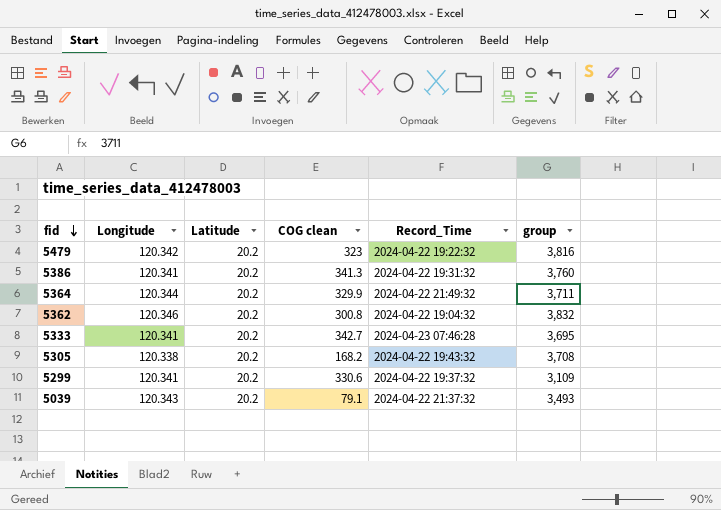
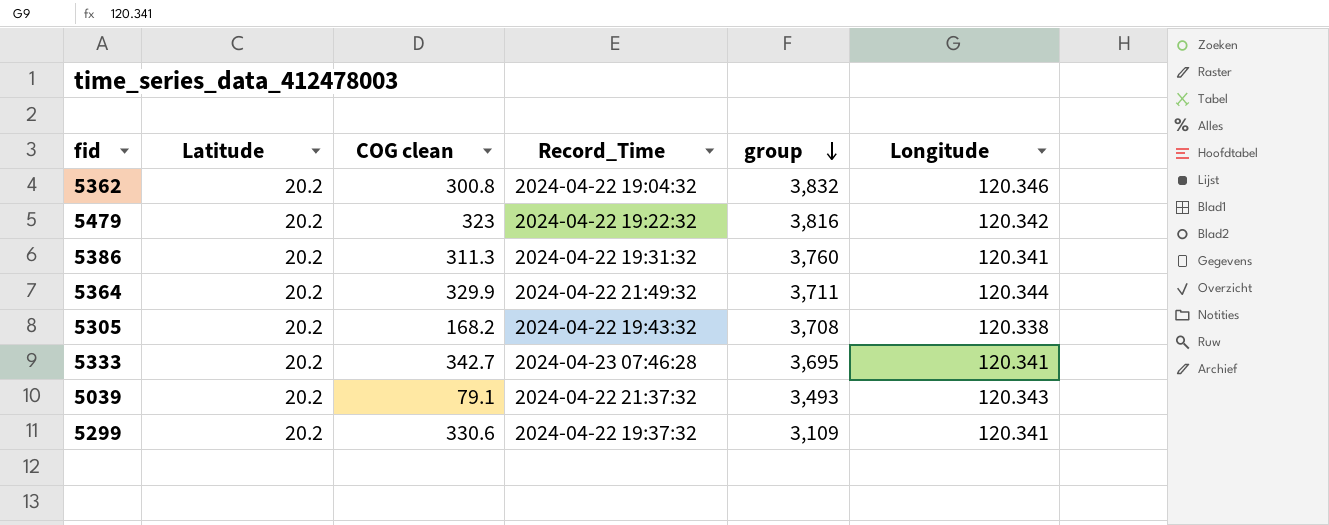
row order: fid descending -> group descending
column Longitude | position: 2 -> 6
5386 | COG clean: 341.3 -> 311.3

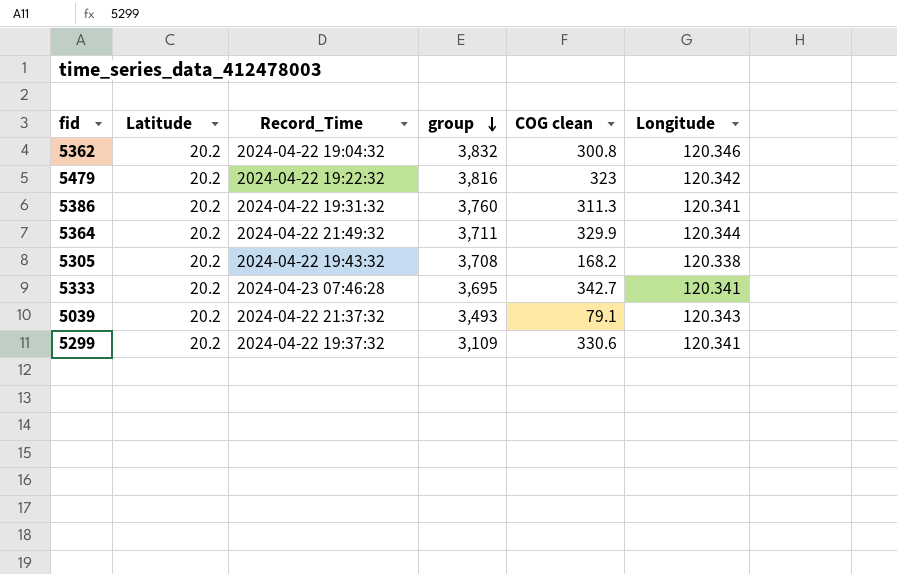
column COG clean | position: 3 -> 5

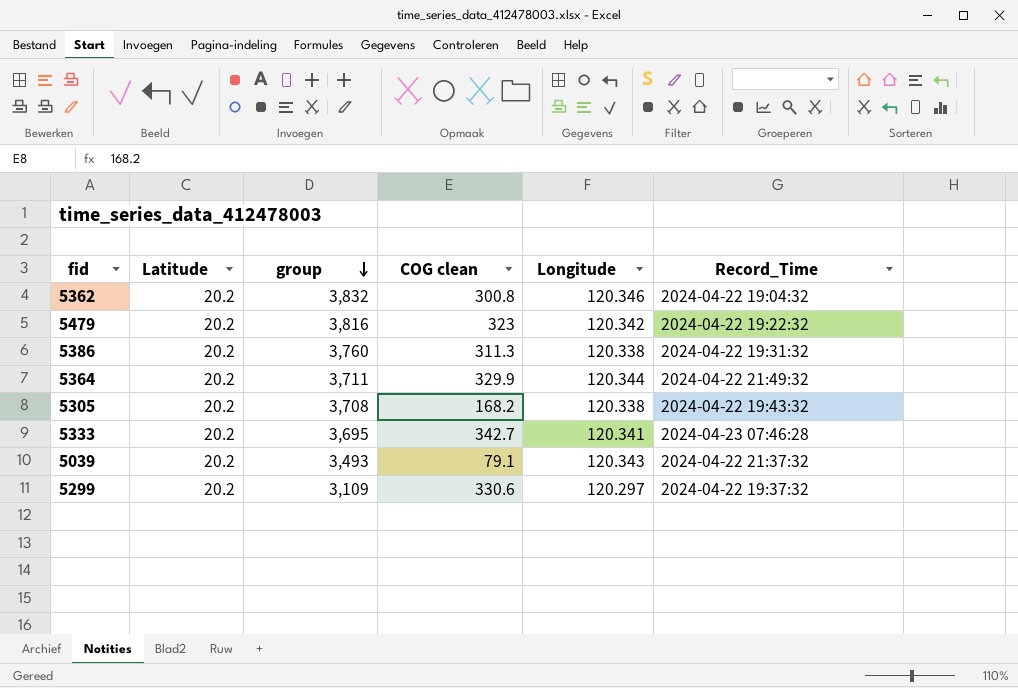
column Record_Time | position: 3 -> 6
5386 | Longitude: 120.341 -> 120.338
5299 | Longitude: 120.341 -> 120.297

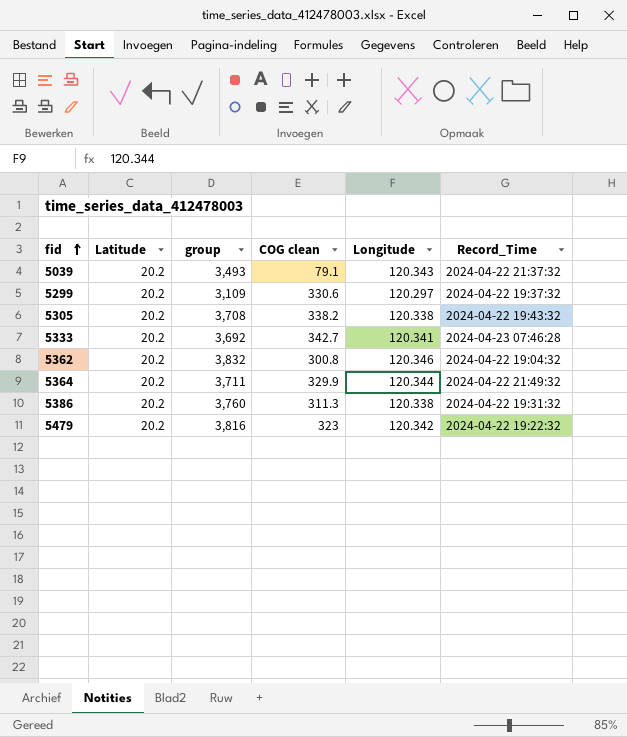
row order: group descending -> fid ascending
5305 | COG clean: 168.2 -> 338.2
5333 | group: 3,695 -> 3,692

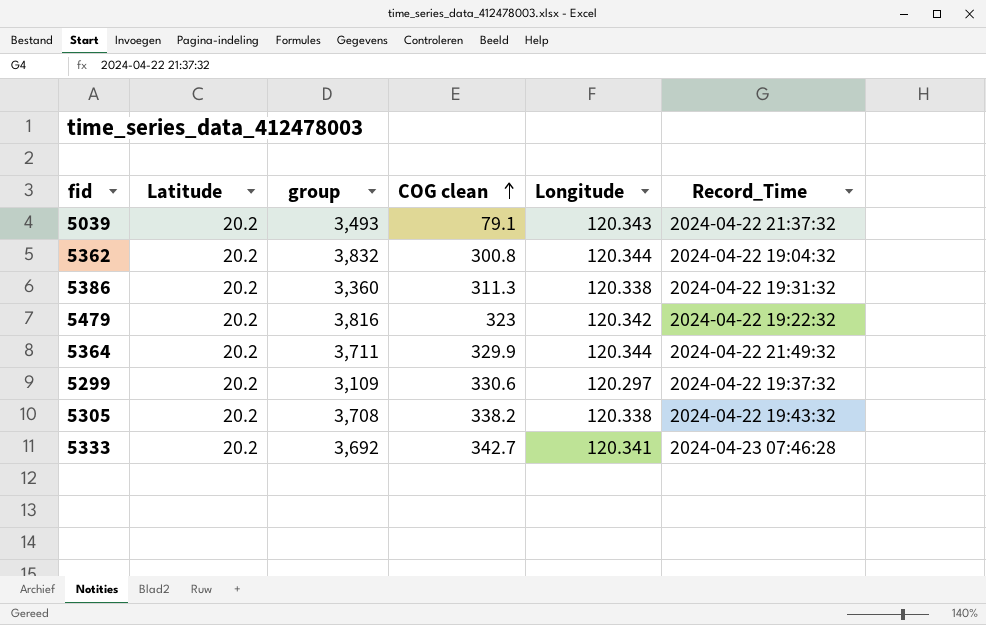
row order: fid ascending -> COG clean ascending
5362 | Longitude: 120.346 -> 120.344
5386 | group: 3,760 -> 3,360

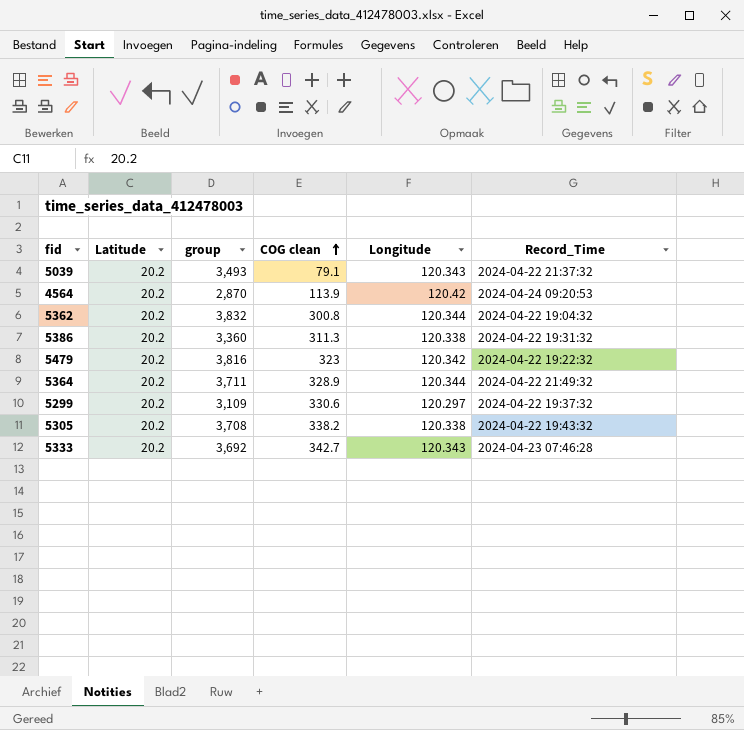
row 4564: none -> 20.2 | 2,870 | 113.9 | 120.42 | 2024-04-24 09:20:53
5364 | COG clean: 329.9 -> 328.9
5333 | Longitude: 120.341 -> 120.343

